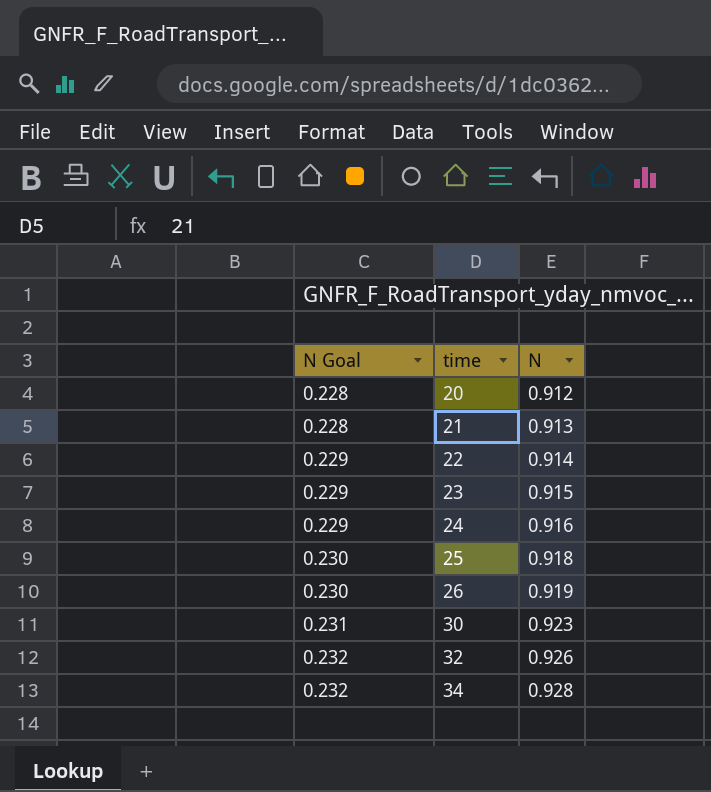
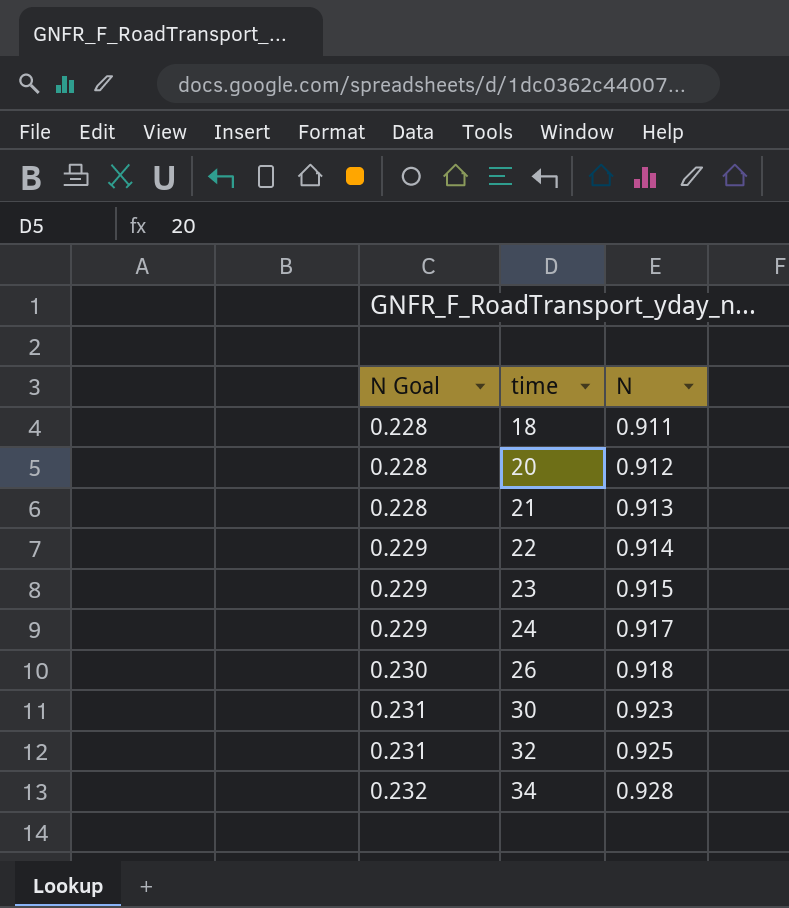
row 25: 0.230 | 0.918 -> none
row 18: none -> 0.228 | 0.911
24 | N: 0.916 -> 0.917
26 | N: 0.919 -> 0.918
32 | N Goal: 0.232 -> 0.231
32 | N: 0.926 -> 0.925

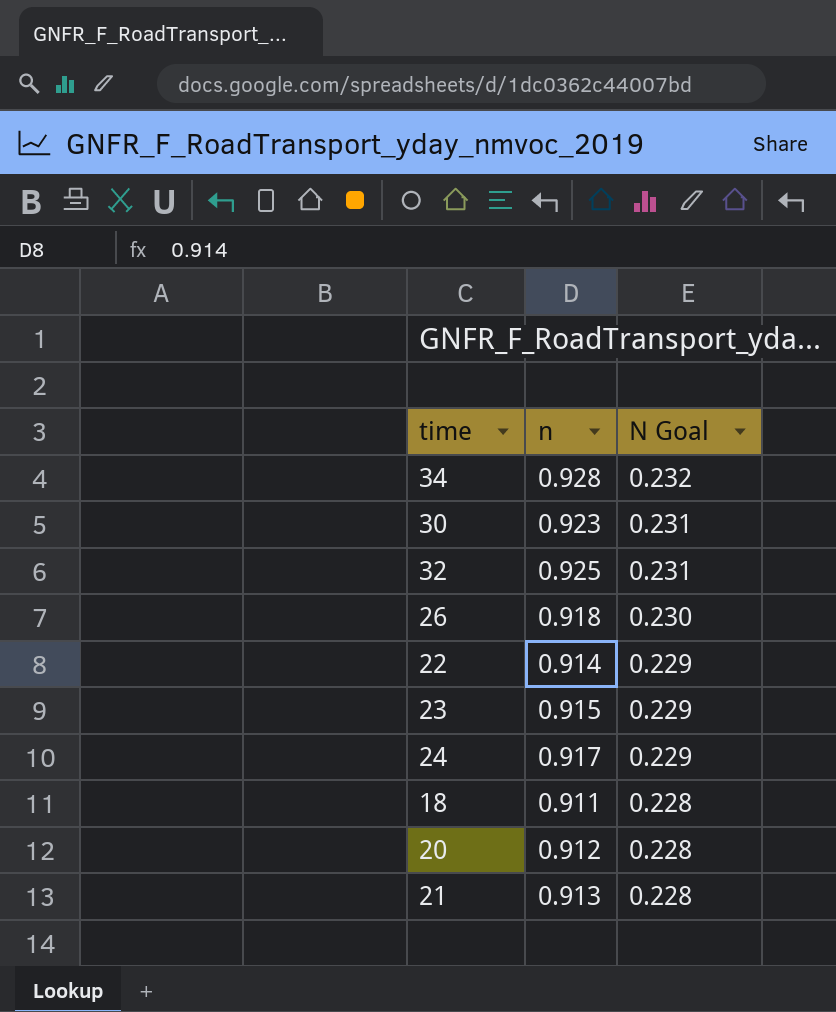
row order: N Goal ascending -> N Goal descending
column name: N -> n
column N Goal | position: 1 -> 3

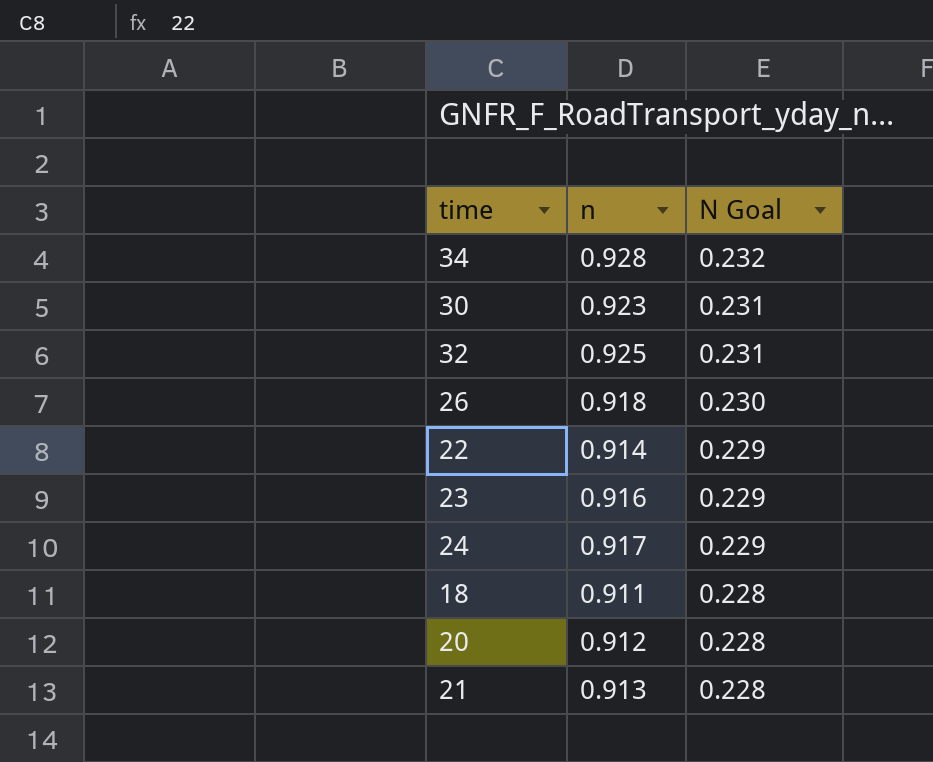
23 | n: 0.915 -> 0.916

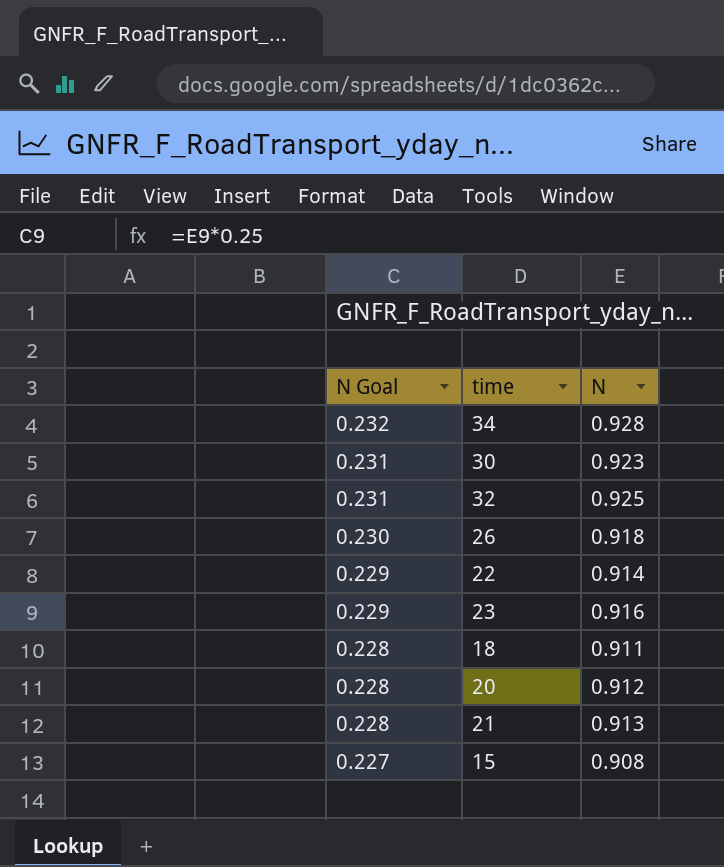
column N Goal | position: 3 -> 1
column name: n -> N
row 24: 0.917 | 0.229 -> none
row 15: none -> 0.227 | 0.908

